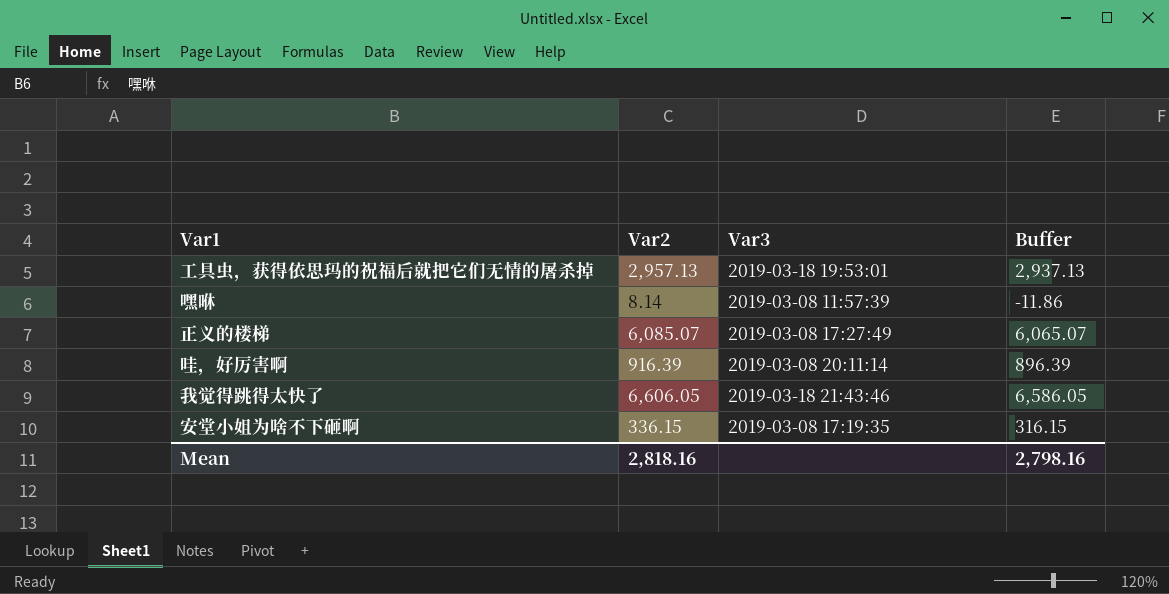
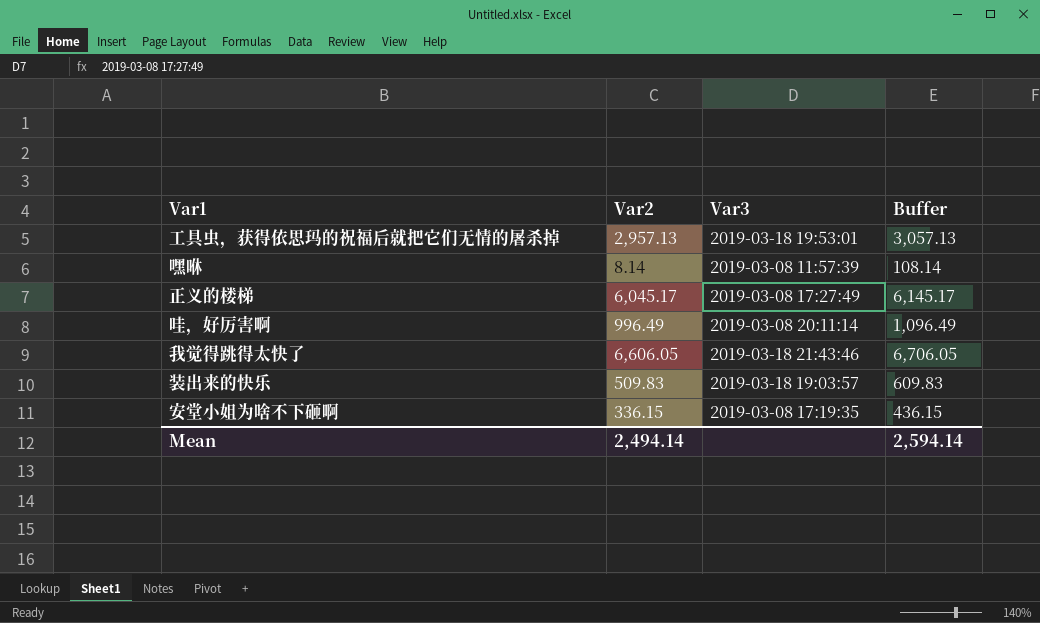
column Buffer | formula: [Var2] - 20 -> [Var2] + 100
正义的楼梯 | Var2: 6,085.07 -> 6,045.17
哇，好厉害啊 | Var2: 916.39 -> 996.49
row 装出来的快乐: none -> 509.83 | 2019-03-18 19:03:57 | 609.83
Mean | Var2: 2,818.16 -> 2,494.14
Mean | Buffer: 2,798.16 -> 2,594.14

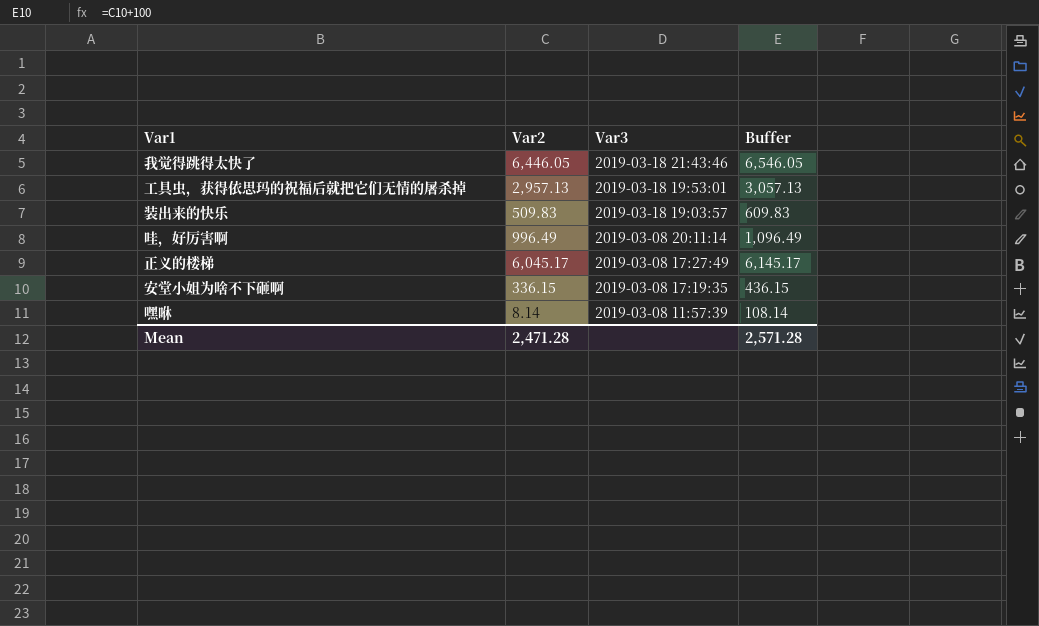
row order: none -> Var3 descending
我觉得跳得太快了 | Var2: 6,606.05 -> 6,446.05
我觉得跳得太快了 | Buffer: 6,706.05 -> 6,546.05
Mean | Var2: 2,494.14 -> 2,471.28
Mean | Buffer: 2,594.14 -> 2,571.28

